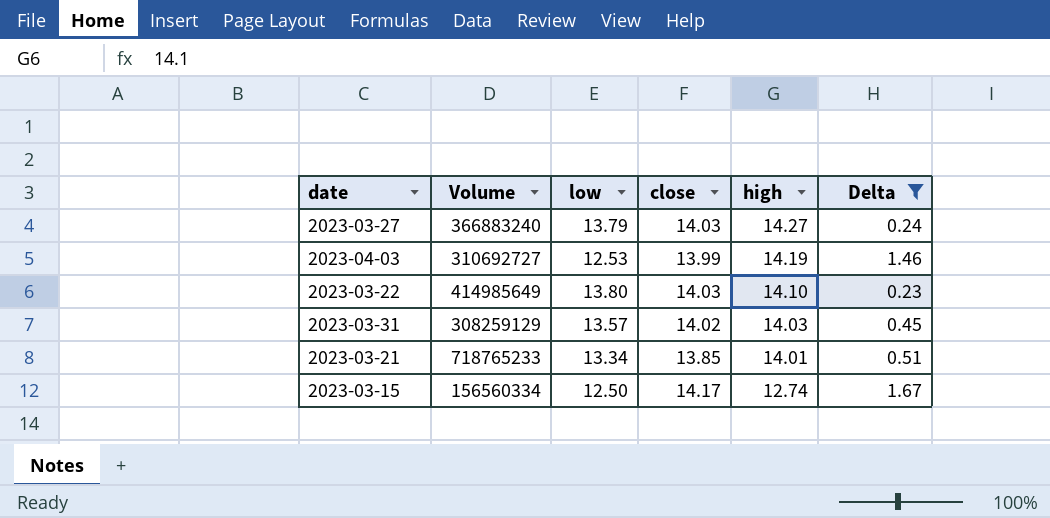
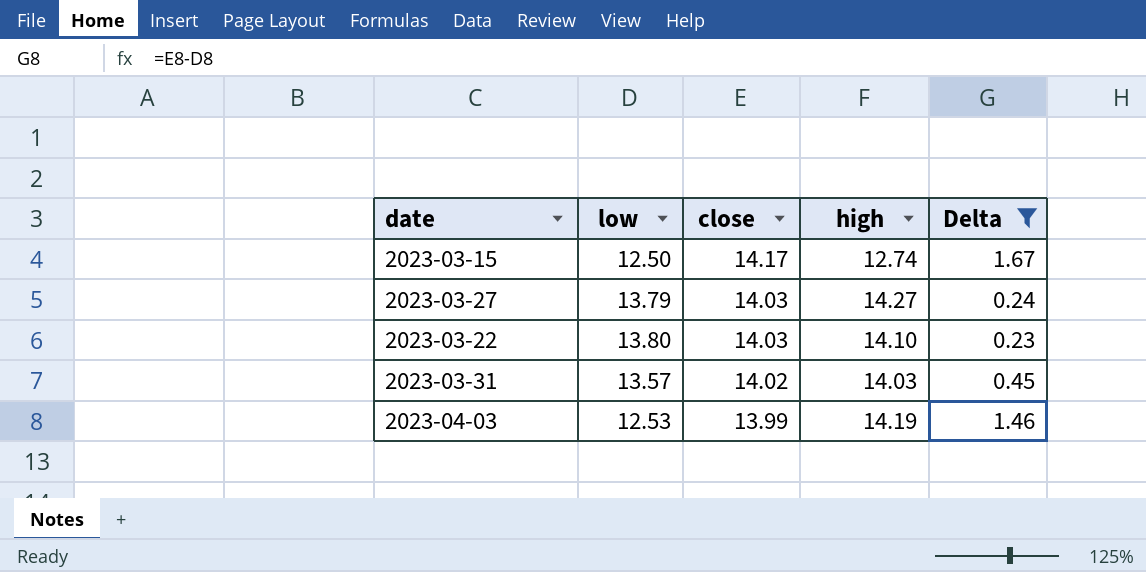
row order: high descending -> close descending
column Volume | position: 2 -> none
row 2023-03-21: 718765233 | 13.34 | 13.85 | 14.01 | 0.51 -> none

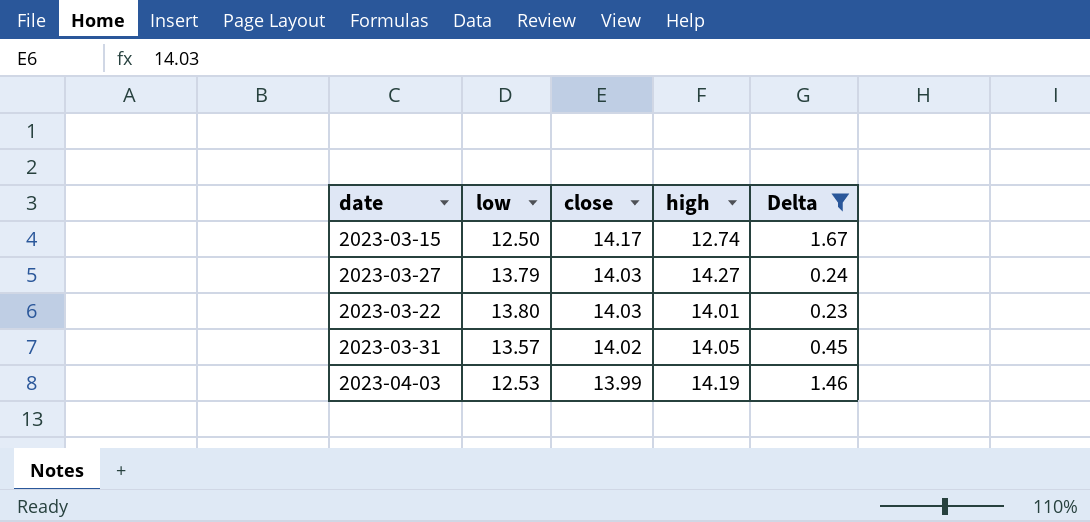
2023-03-22 | high: 14.10 -> 14.01
2023-03-31 | high: 14.03 -> 14.05

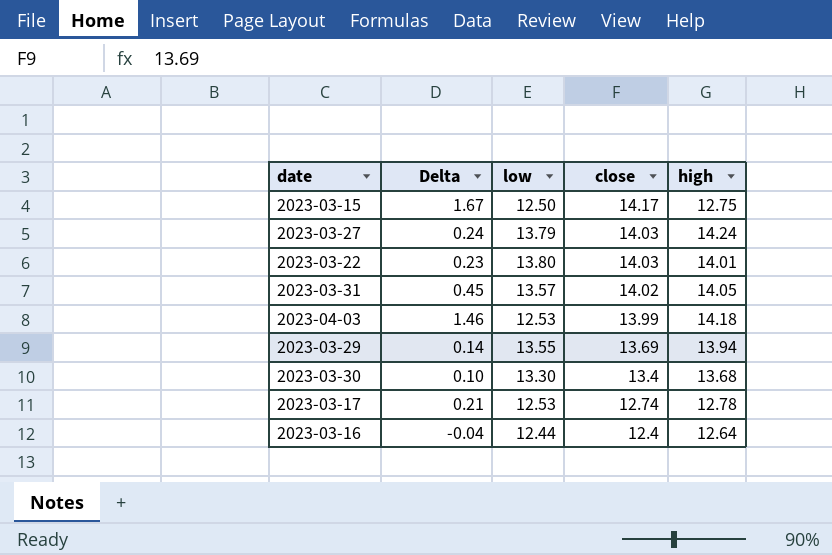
filter: Delta >= 0.23 -> none
column Delta | position: 5 -> 2
2023-03-15 | high: 12.74 -> 12.75
2023-03-27 | high: 14.27 -> 14.24
2023-04-03 | high: 14.19 -> 14.18

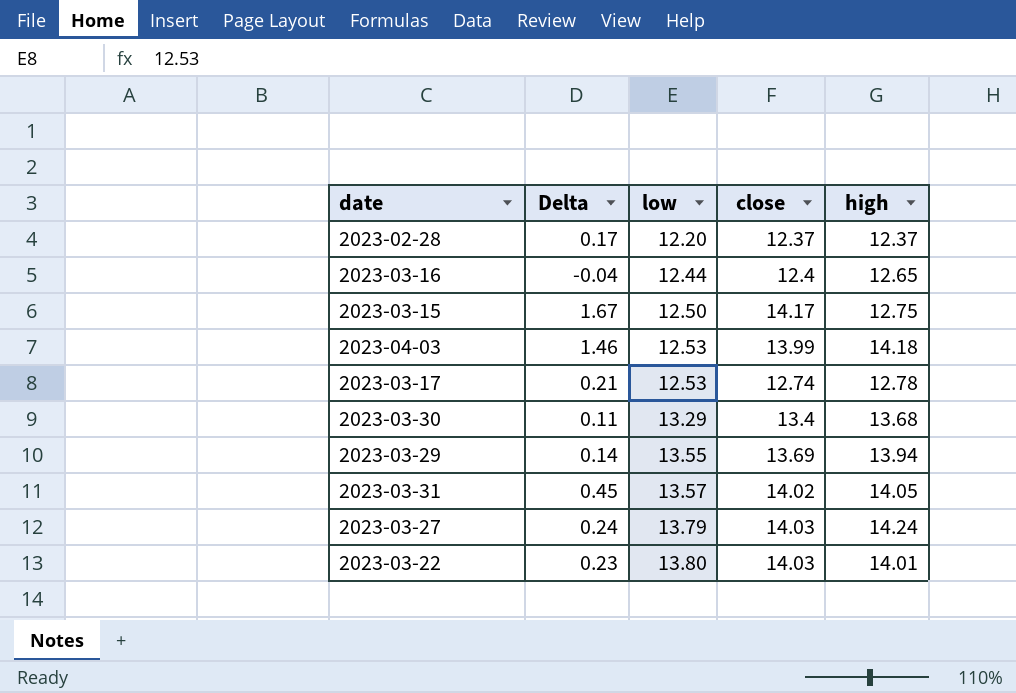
row order: close descending -> low ascending
row 2023-02-28: none -> 0.17 | 12.20 | 12.37 | 12.37
2023-03-16 | high: 12.64 -> 12.65
2023-03-30 | Delta: 0.10 -> 0.11
2023-03-30 | low: 13.30 -> 13.29

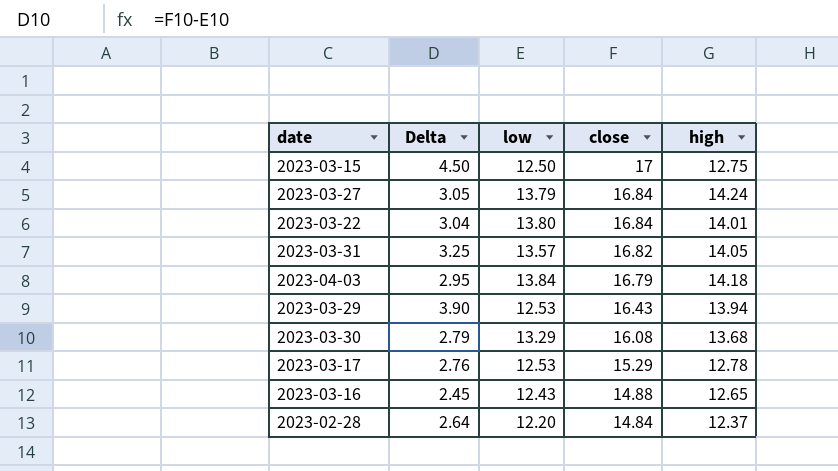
row order: low ascending -> close descending
2023-03-15 | Delta: 1.67 -> 4.50
2023-03-15 | close: 14.17 -> 17
2023-03-27 | Delta: 0.24 -> 3.05
2023-03-27 | close: 14.03 -> 16.84
2023-03-22 | Delta: 0.23 -> 3.04
2023-03-22 | close: 14.03 -> 16.84
2023-03-31 | Delta: 0.45 -> 3.25
2023-03-31 | close: 14.02 -> 16.82
2023-04-03 | Delta: 1.46 -> 2.95
2023-04-03 | low: 12.53 -> 13.84
2023-04-03 | close: 13.99 -> 16.79
2023-03-29 | Delta: 0.14 -> 3.90
2023-03-29 | low: 13.55 -> 12.53
2023-03-29 | close: 13.69 -> 16.43
2023-03-30 | Delta: 0.11 -> 2.79
2023-03-30 | close: 13.4 -> 16.08
2023-03-17 | Delta: 0.21 -> 2.76
2023-03-17 | close: 12.74 -> 15.29
2023-03-16 | Delta: -0.04 -> 2.45
2023-03-16 | low: 12.44 -> 12.43
2023-03-16 | close: 12.4 -> 14.88
2023-02-28 | Delta: 0.17 -> 2.64
2023-02-28 | close: 12.37 -> 14.84

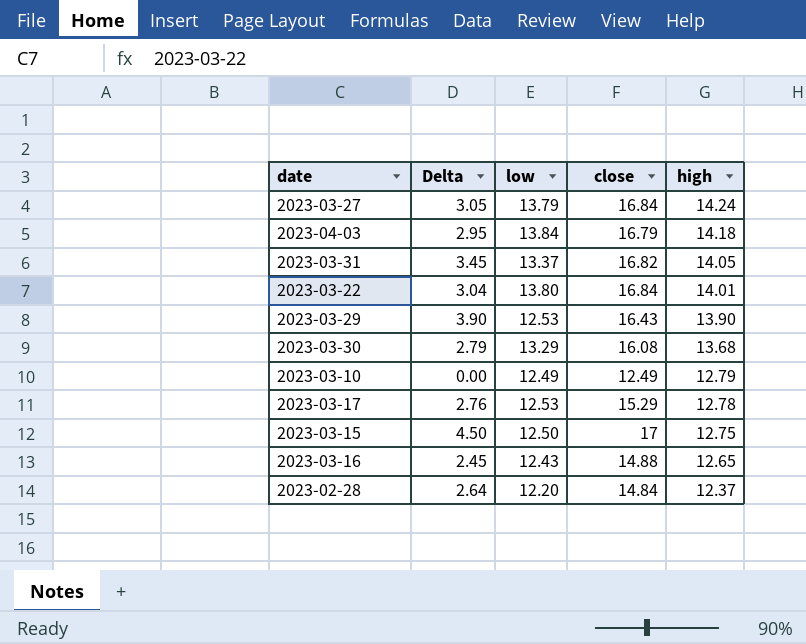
row order: close descending -> high descending
2023-03-31 | Delta: 3.25 -> 3.45
2023-03-31 | low: 13.57 -> 13.37
2023-03-29 | high: 13.94 -> 13.90
row 2023-03-10: none -> 0.00 | 12.49 | 12.49 | 12.79

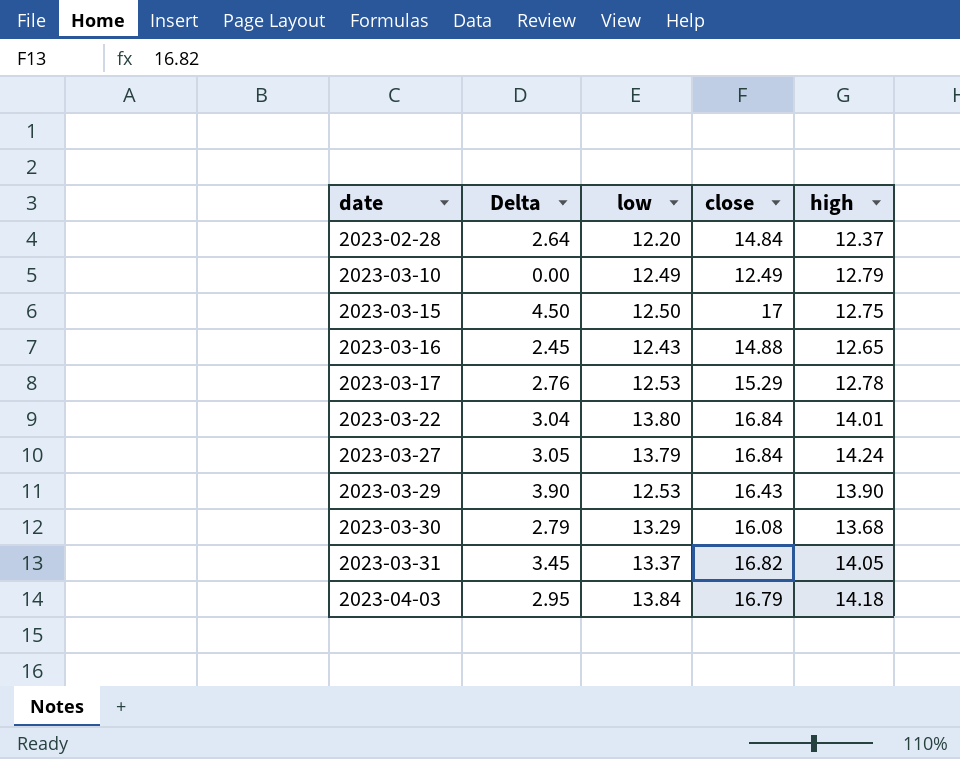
row order: high descending -> date ascending

